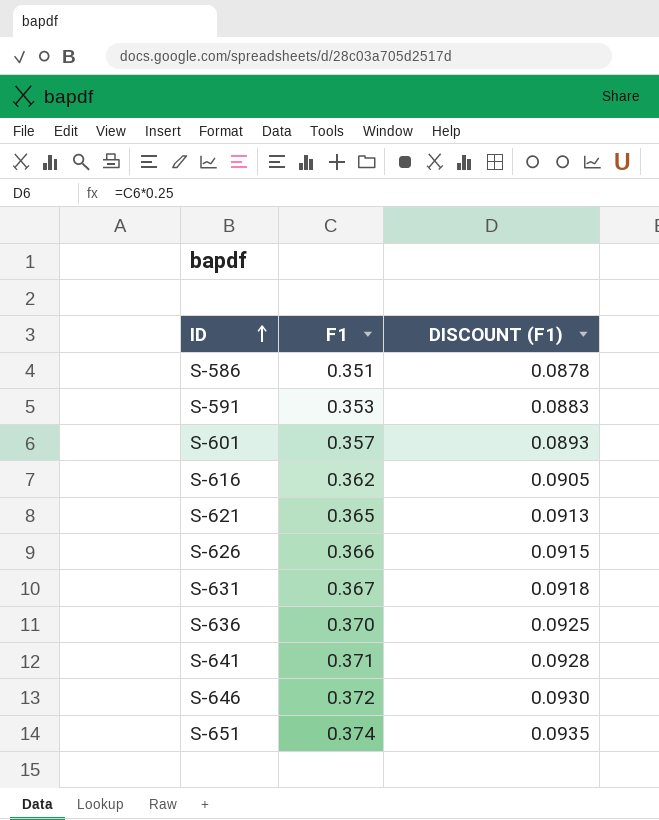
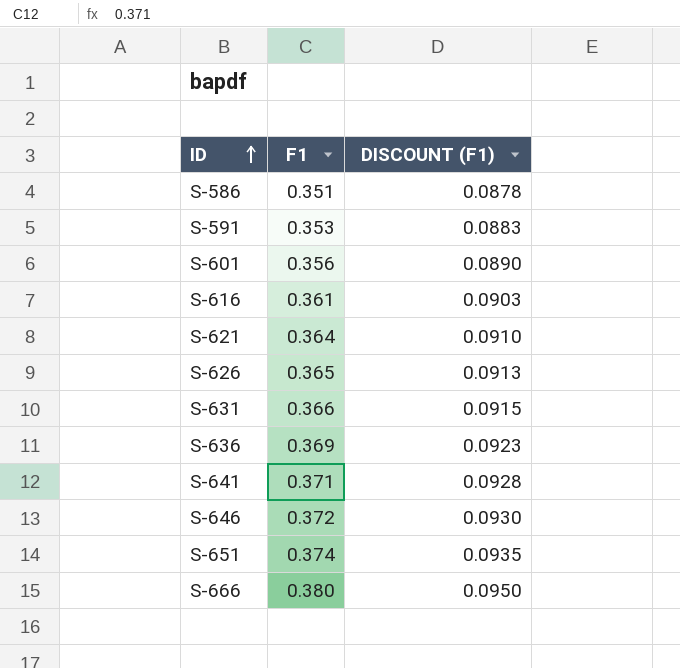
S-601 | F1: 0.357 -> 0.356
S-601 | DISCOUNT (F1): 0.0893 -> 0.0890
S-616 | F1: 0.362 -> 0.361
S-616 | DISCOUNT (F1): 0.0905 -> 0.0903
S-621 | F1: 0.365 -> 0.364
S-621 | DISCOUNT (F1): 0.0913 -> 0.0910
S-626 | F1: 0.366 -> 0.365
S-626 | DISCOUNT (F1): 0.0915 -> 0.0913
S-631 | F1: 0.367 -> 0.366
S-631 | DISCOUNT (F1): 0.0918 -> 0.0915
S-636 | F1: 0.370 -> 0.369
S-636 | DISCOUNT (F1): 0.0925 -> 0.0923
row S-666: none -> 0.380 | 0.0950

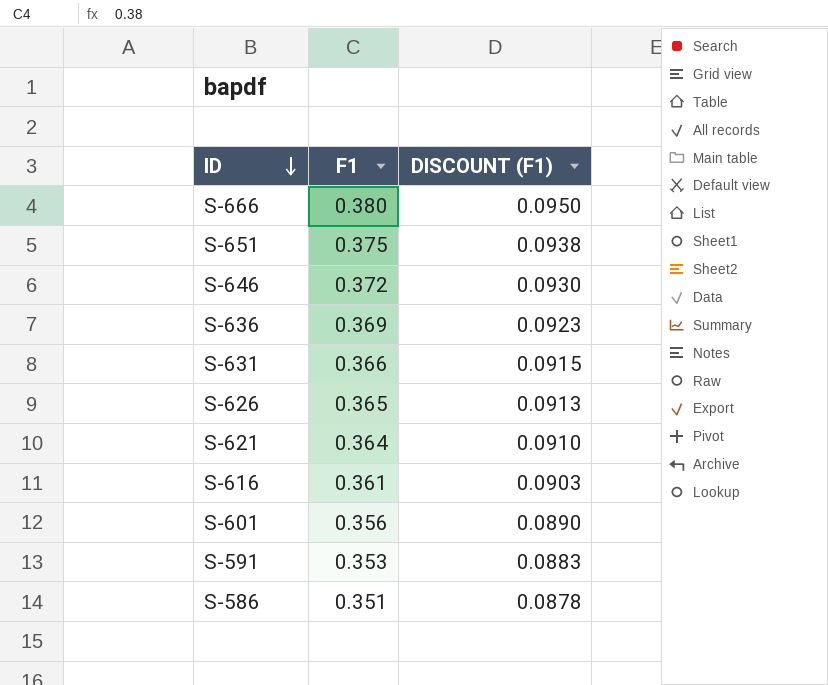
row order: ID ascending -> ID descending
row S-641: 0.371 | 0.0928 -> none
S-651 | F1: 0.374 -> 0.375
S-651 | DISCOUNT (F1): 0.0935 -> 0.0938

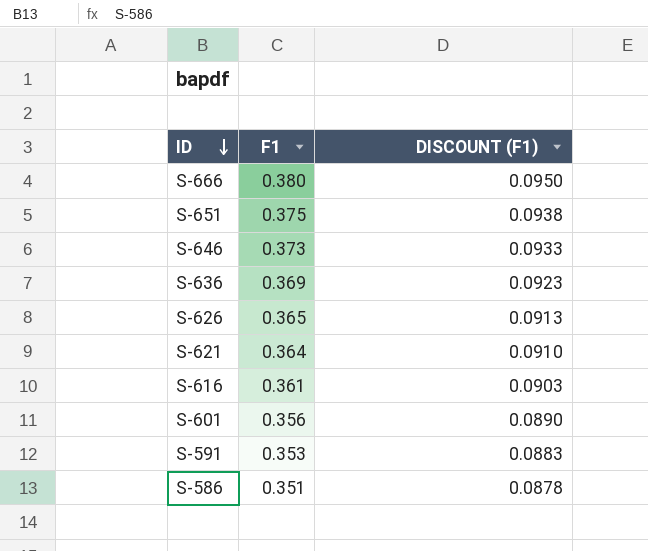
row S-631: 0.366 | 0.0915 -> none
S-646 | F1: 0.372 -> 0.373
S-646 | DISCOUNT (F1): 0.0930 -> 0.0933

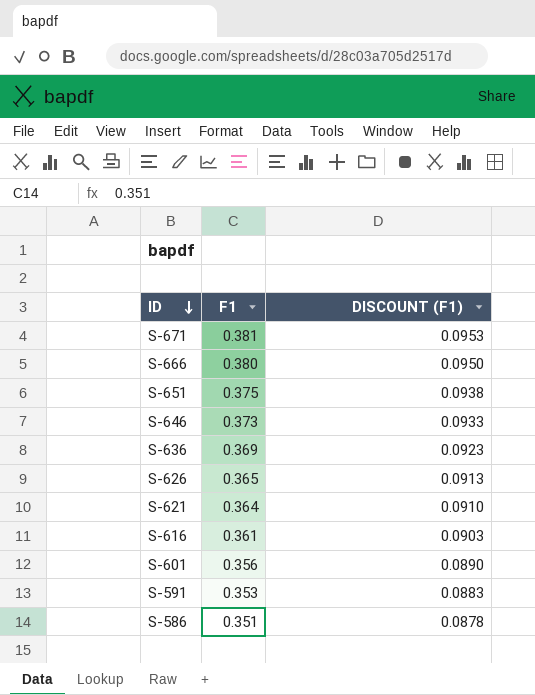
row S-671: none -> 0.381 | 0.0953

